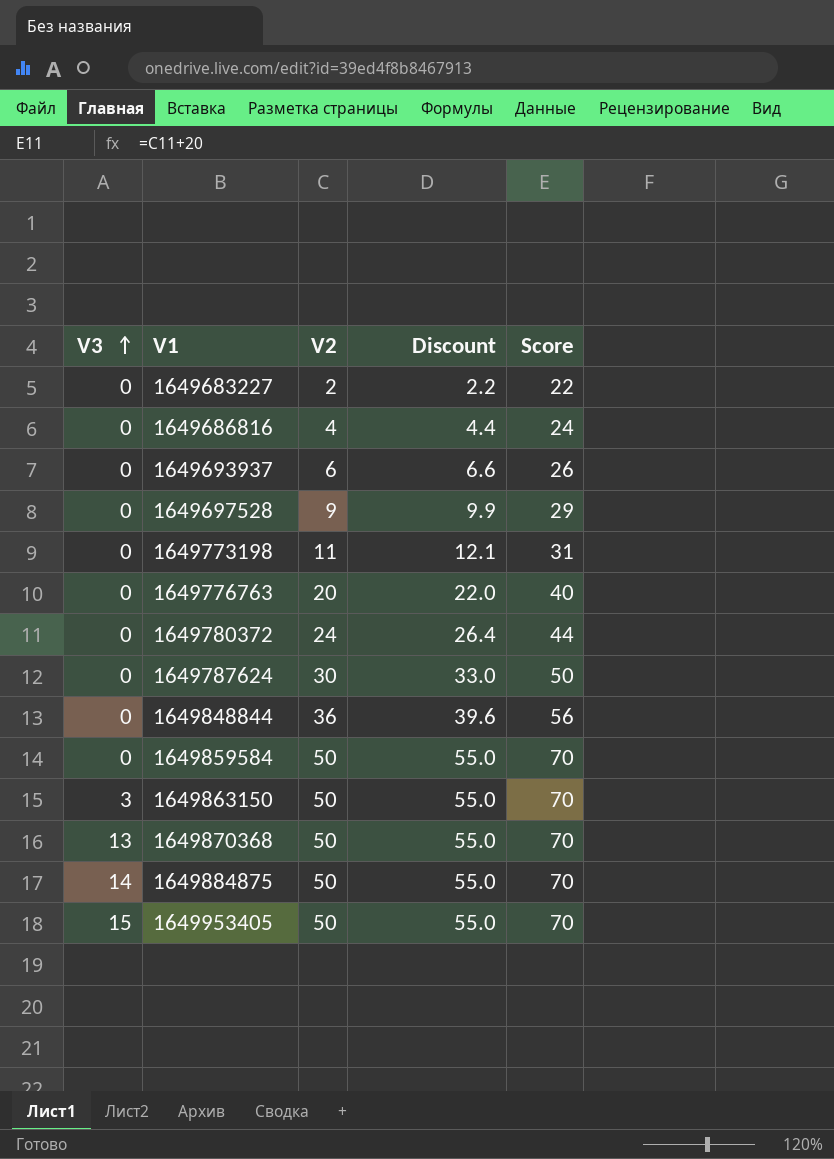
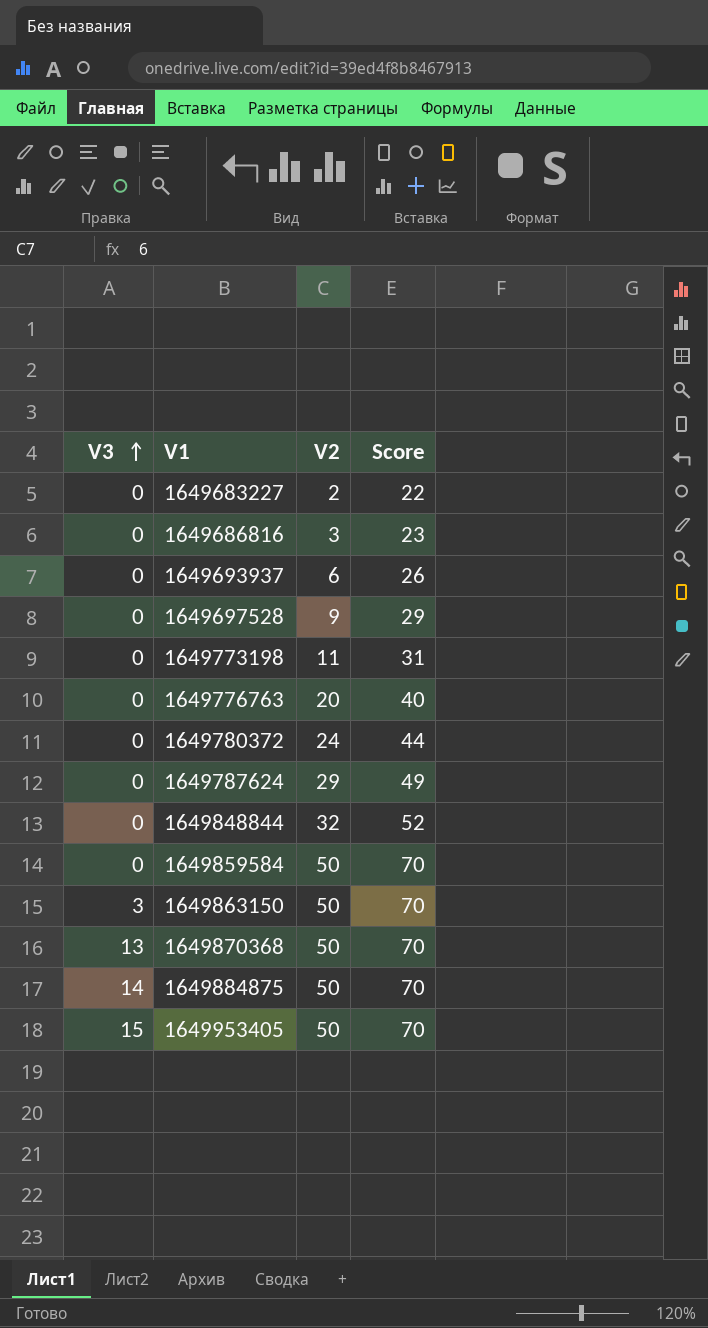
column Discount | formula: [V2] * 1.1 -> none
1649686816 | V2: 4 -> 3
1649686816 | Score: 24 -> 23
1649787624 | V2: 30 -> 29
1649787624 | Score: 50 -> 49
1649848844 | V2: 36 -> 32
1649848844 | Score: 56 -> 52

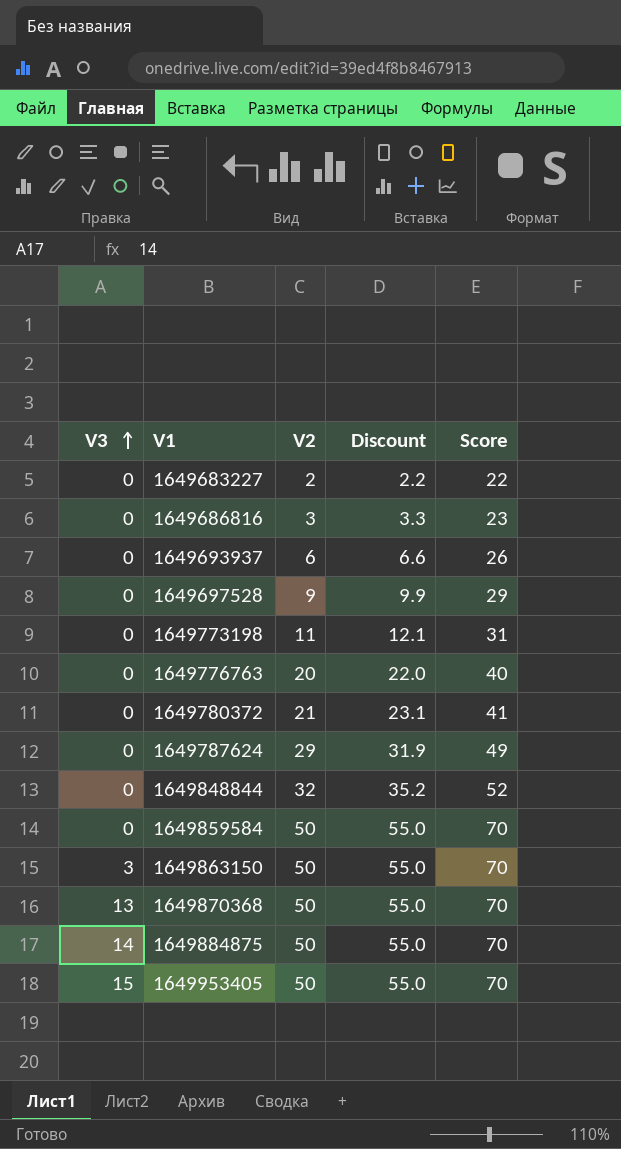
column Discount | formula: none -> [V2] * 1.1
1649780372 | V2: 24 -> 21
1649780372 | Score: 44 -> 41

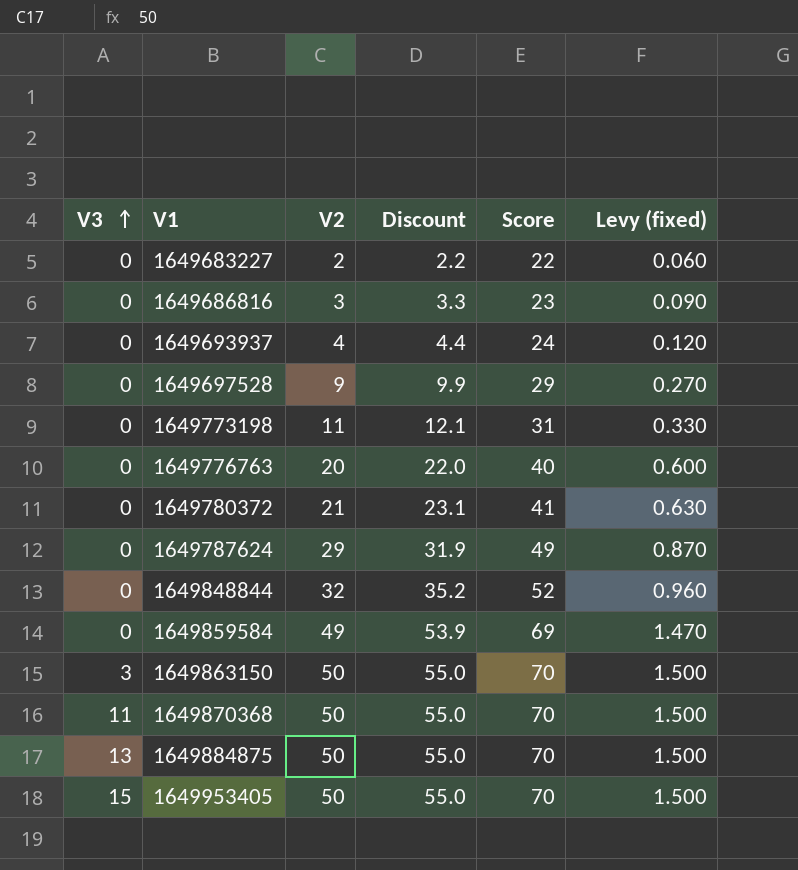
column Levy (fixed) | formula: none -> [V2] * 0.03
1649693937 | V2: 6 -> 4
1649693937 | Discount: 6.6 -> 4.4
1649693937 | Score: 26 -> 24
1649859584 | V2: 50 -> 49
1649859584 | Discount: 55.0 -> 53.9
1649859584 | Score: 70 -> 69
1649870368 | V3: 13 -> 11
1649884875 | V3: 14 -> 13

